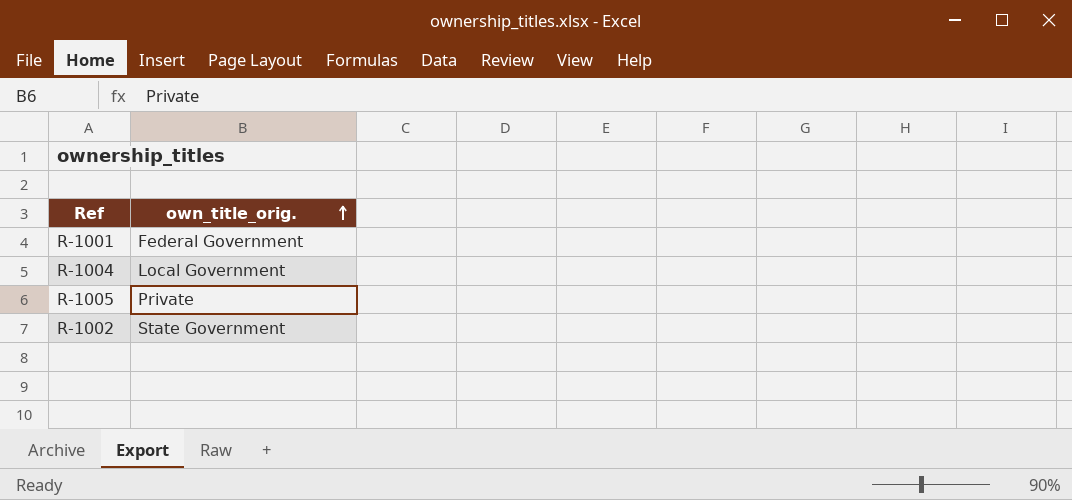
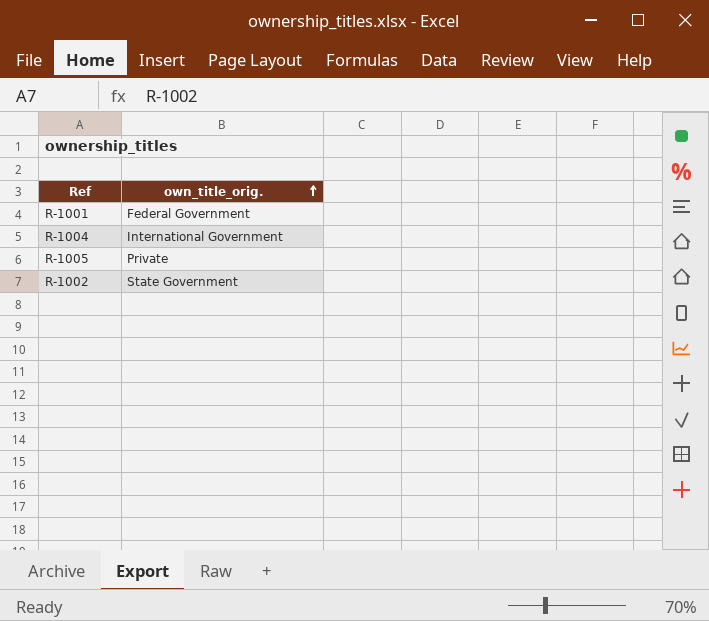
R-1004 | own_title_orig.: Local Government -> International Government

